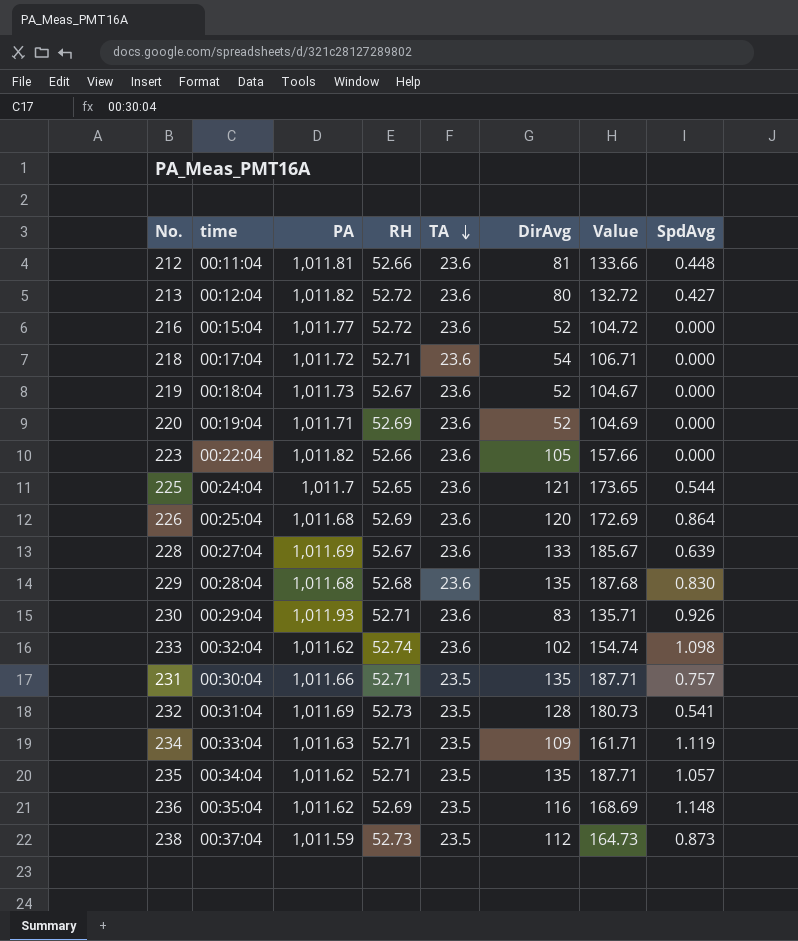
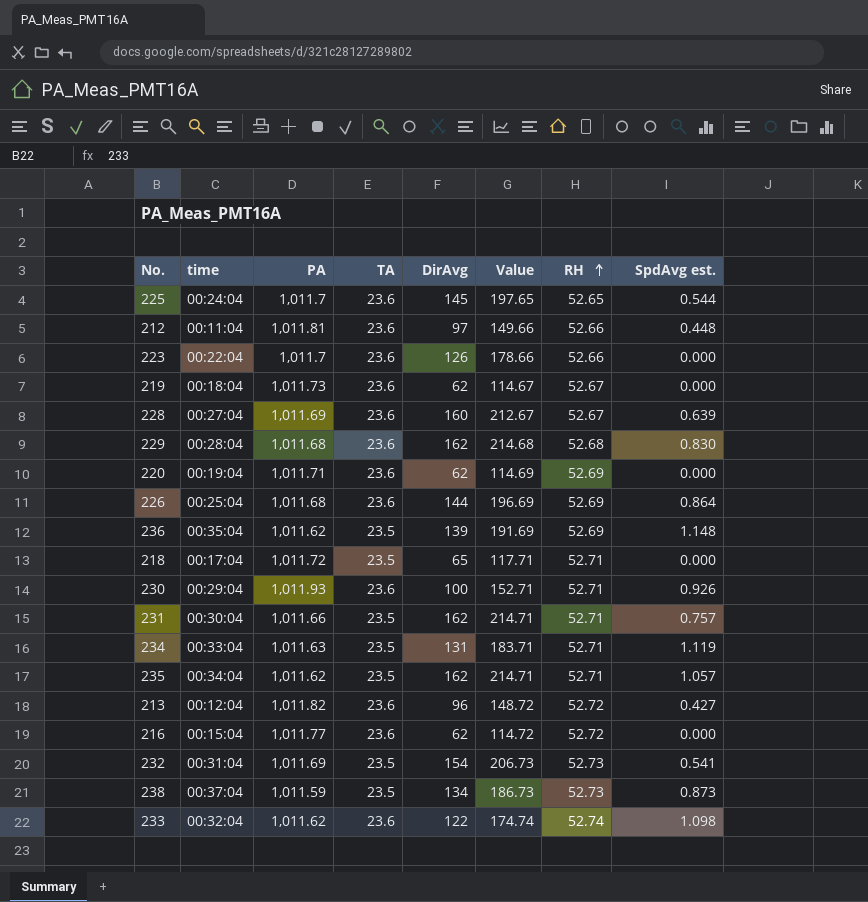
row order: TA descending -> RH ascending
column RH | position: 4 -> 7
column name: SpdAvg -> SpdAvg est.
225 | DirAvg: 121 -> 145
225 | Value: 173.65 -> 197.65
212 | DirAvg: 81 -> 97
212 | Value: 133.66 -> 149.66
223 | PA: 1,011.82 -> 1,011.7
223 | DirAvg: 105 -> 126
223 | Value: 157.66 -> 178.66
219 | DirAvg: 52 -> 62
219 | Value: 104.67 -> 114.67
228 | DirAvg: 133 -> 160
228 | Value: 185.67 -> 212.67
229 | DirAvg: 135 -> 162
229 | Value: 187.68 -> 214.68
220 | DirAvg: 52 -> 62
220 | Value: 104.69 -> 114.69
226 | DirAvg: 120 -> 144
226 | Value: 172.69 -> 196.69
236 | DirAvg: 116 -> 139
236 | Value: 168.69 -> 191.69
218 | TA: 23.6 -> 23.5
218 | DirAvg: 54 -> 65
218 | Value: 106.71 -> 117.71
230 | DirAvg: 83 -> 100
230 | Value: 135.71 -> 152.71
231 | DirAvg: 135 -> 162
231 | Value: 187.71 -> 214.71
234 | DirAvg: 109 -> 131
234 | Value: 161.71 -> 183.71
235 | DirAvg: 135 -> 162
235 | Value: 187.71 -> 214.71
213 | DirAvg: 80 -> 96
213 | Value: 132.72 -> 148.72
216 | DirAvg: 52 -> 62
216 | Value: 104.72 -> 114.72
232 | DirAvg: 128 -> 154
232 | Value: 180.73 -> 206.73
238 | DirAvg: 112 -> 134
238 | Value: 164.73 -> 186.73
233 | DirAvg: 102 -> 122
233 | Value: 154.74 -> 174.74

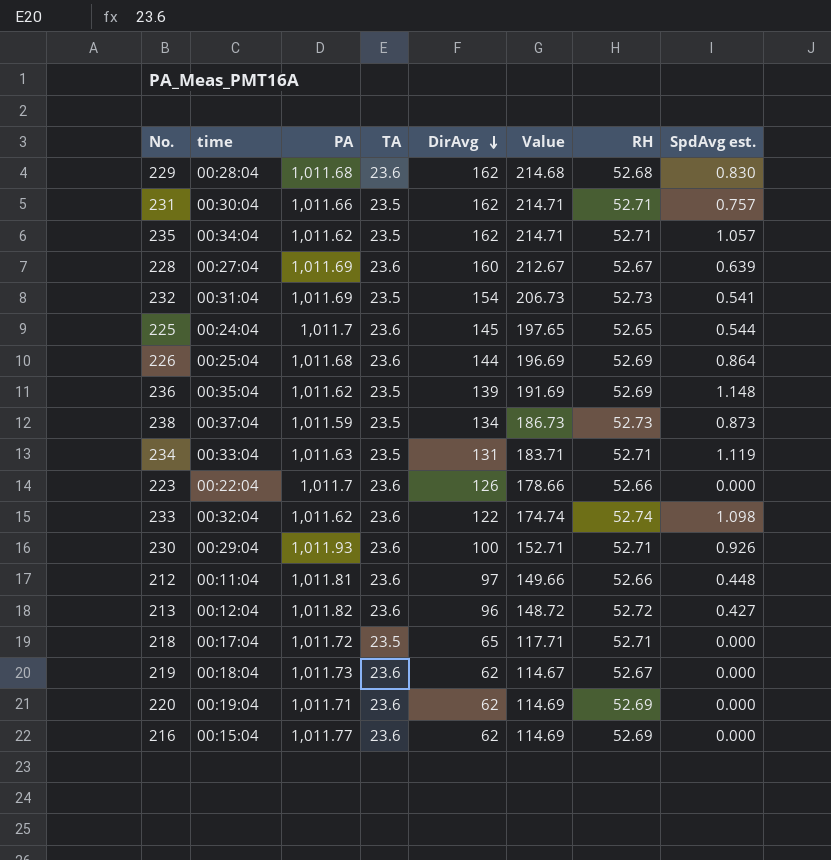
row order: RH ascending -> DirAvg descending
216 | Value: 114.72 -> 114.69
216 | RH: 52.72 -> 52.69

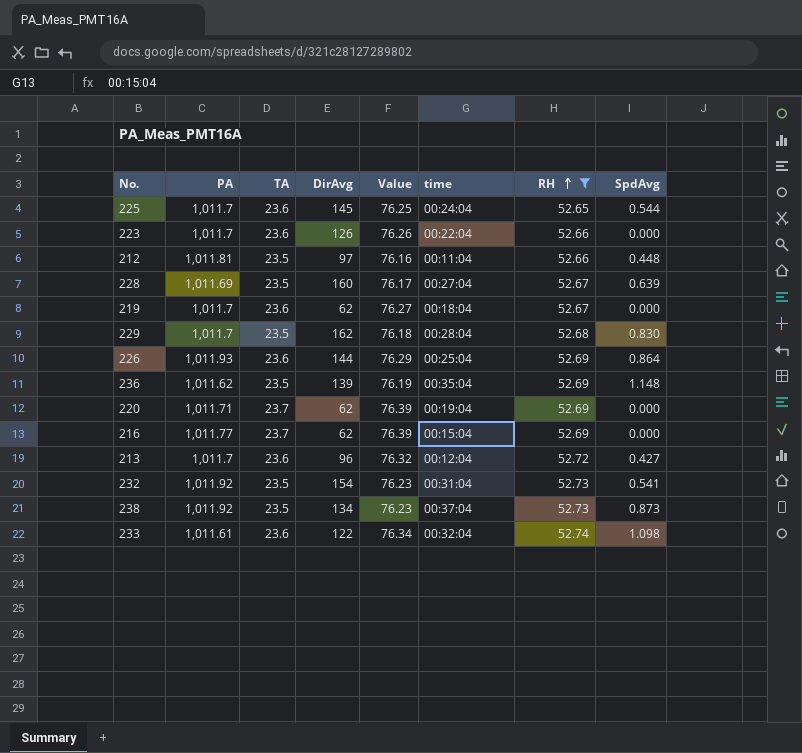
filter: none -> RH != 52.71
row order: DirAvg descending -> RH ascending
column Value | formula: [DirAvg] + [RH] -> [TA] + [RH]
column time | position: 2 -> 6
column name: SpdAvg est. -> SpdAvg
212 | TA: 23.6 -> 23.5
228 | TA: 23.6 -> 23.5
219 | PA: 1,011.73 -> 1,011.7
229 | PA: 1,011.68 -> 1,011.7
229 | TA: 23.6 -> 23.5
226 | PA: 1,011.68 -> 1,011.93
220 | TA: 23.6 -> 23.7
216 | TA: 23.6 -> 23.7
213 | PA: 1,011.82 -> 1,011.7
232 | PA: 1,011.69 -> 1,011.92
238 | PA: 1,011.59 -> 1,011.92
233 | PA: 1,011.62 -> 1,011.61

